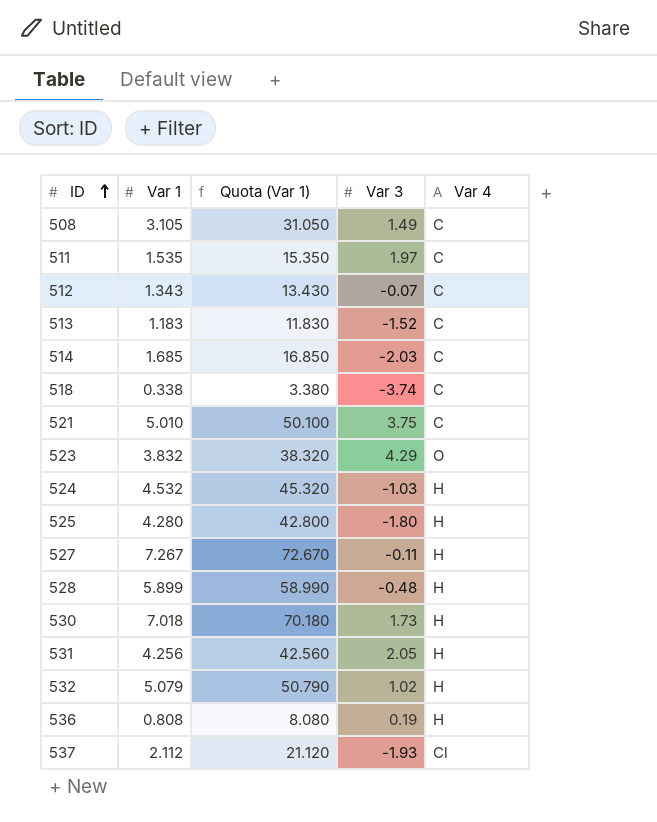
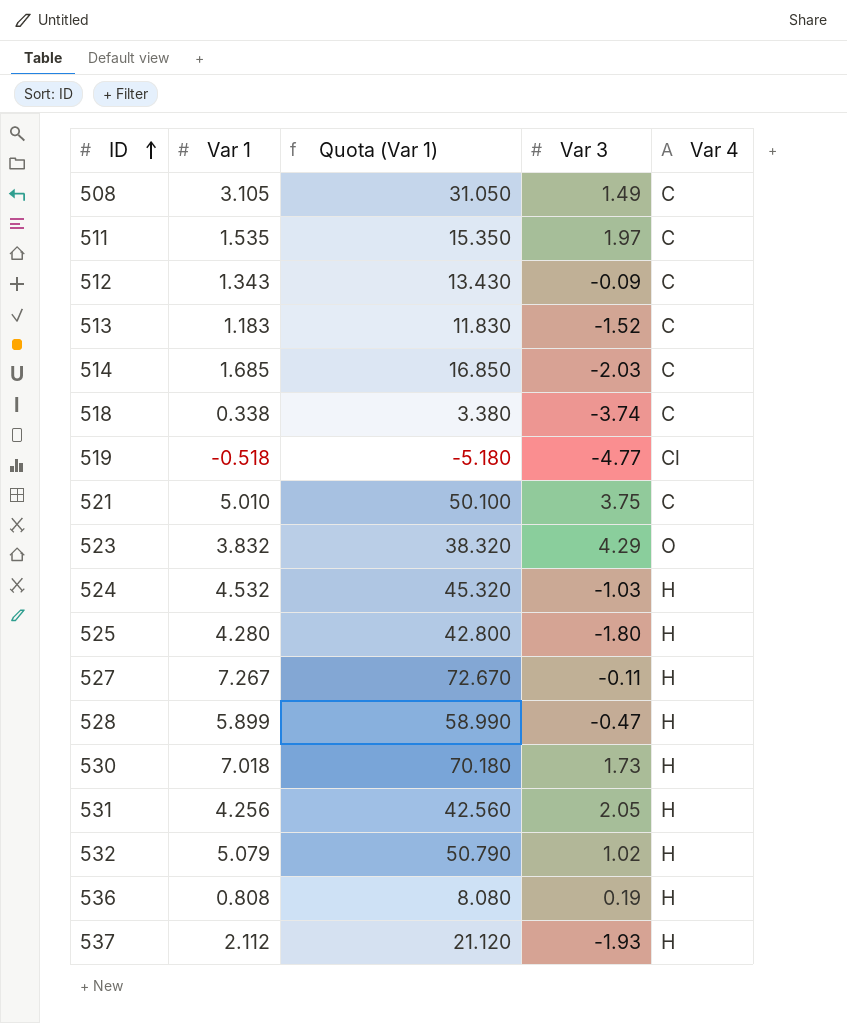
512 | Var 3: -0.07 -> -0.09
row 519: none -> -0.518 | -5.180 | -4.77 | Cl
528 | Var 3: -0.48 -> -0.47
537 | Var 4: Cl -> H

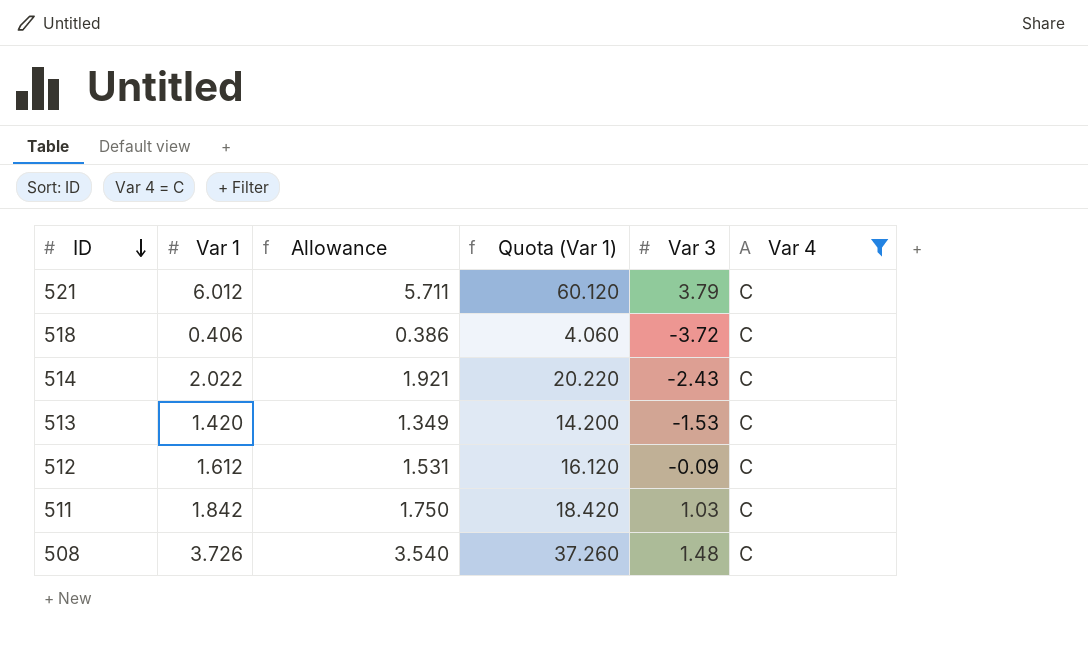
filter: none -> Var 4 = C
row order: ID ascending -> ID descending
column Allowance | formula: none -> [Var 1] * 0.95
521 | Var 1: 5.010 -> 6.012
521 | Quota (Var 1): 50.100 -> 60.120
521 | Var 3: 3.75 -> 3.79
518 | Var 1: 0.338 -> 0.406
518 | Quota (Var 1): 3.380 -> 4.060
518 | Var 3: -3.74 -> -3.72
514 | Var 1: 1.685 -> 2.022
514 | Quota (Var 1): 16.850 -> 20.220
514 | Var 3: -2.03 -> -2.43
513 | Var 1: 1.183 -> 1.420
513 | Quota (Var 1): 11.830 -> 14.200
513 | Var 3: -1.52 -> -1.53
512 | Var 1: 1.343 -> 1.612
512 | Quota (Var 1): 13.430 -> 16.120
511 | Var 1: 1.535 -> 1.842
511 | Quota (Var 1): 15.350 -> 18.420
511 | Var 3: 1.97 -> 1.03
508 | Var 1: 3.105 -> 3.726
508 | Quota (Var 1): 31.050 -> 37.260
508 | Var 3: 1.49 -> 1.48

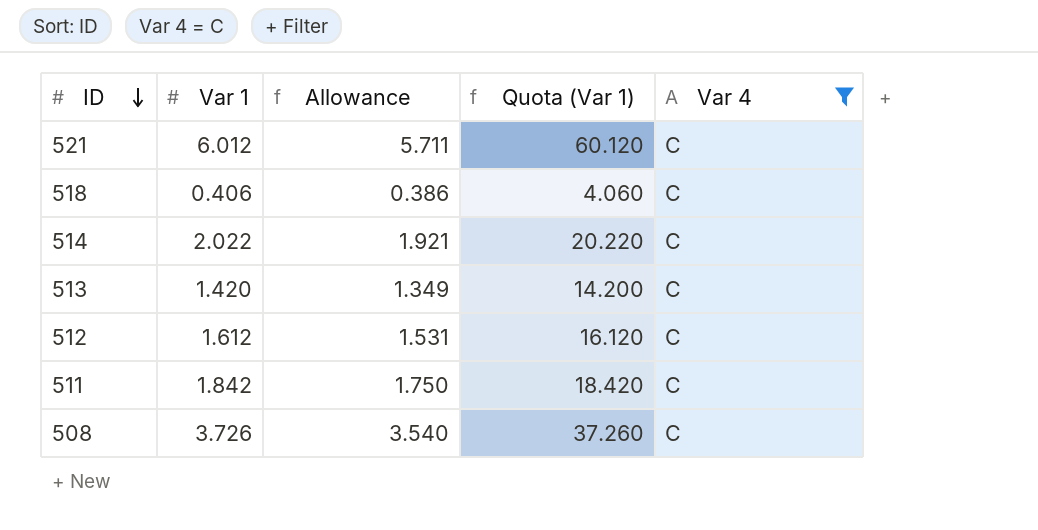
column Var 3 | position: 5 -> none

